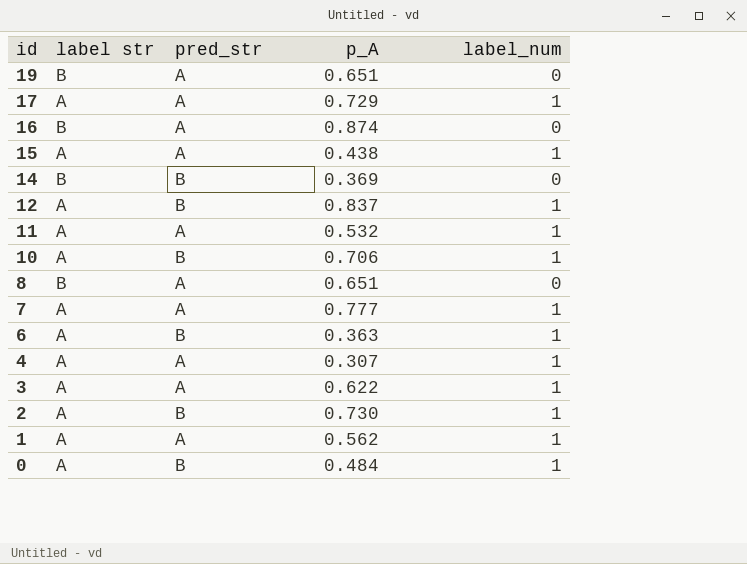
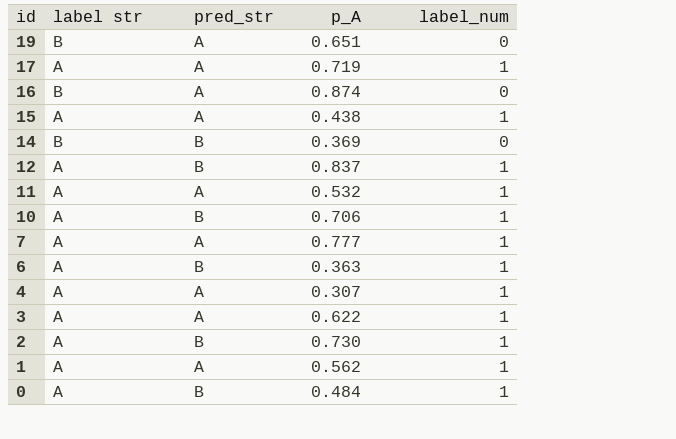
row 8: B | A | 0.651 | 0 -> none
17 | p_A: 0.729 -> 0.719

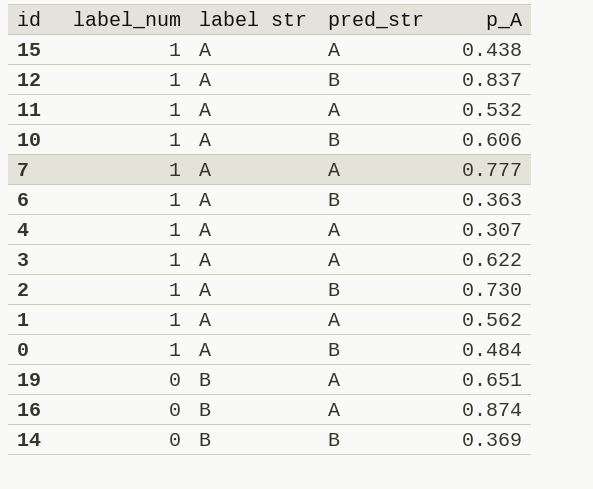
row order: id descending -> label_num descending
column label_num | position: 5 -> 2
row 17: A | A | 0.719 | 1 -> none
10 | p_A: 0.706 -> 0.606

